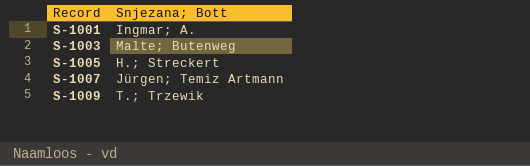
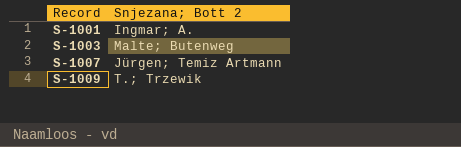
column name: Snjezana; Bott -> Snjezana; Bott 2
row S-1005: H.; Streckert -> none

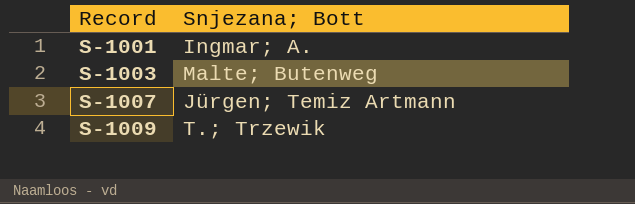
column name: Snjezana; Bott 2 -> Snjezana; Bott

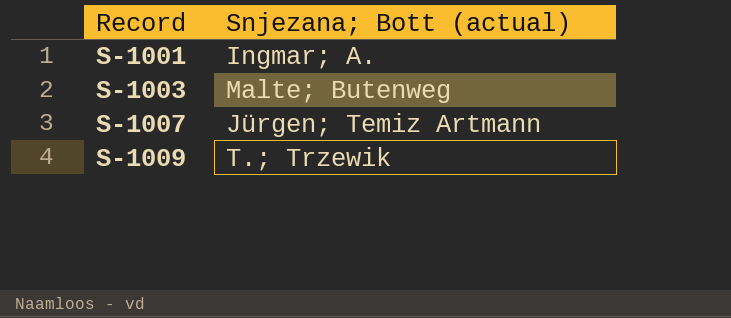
column name: Snjezana; Bott -> Snjezana; Bott (actual)

